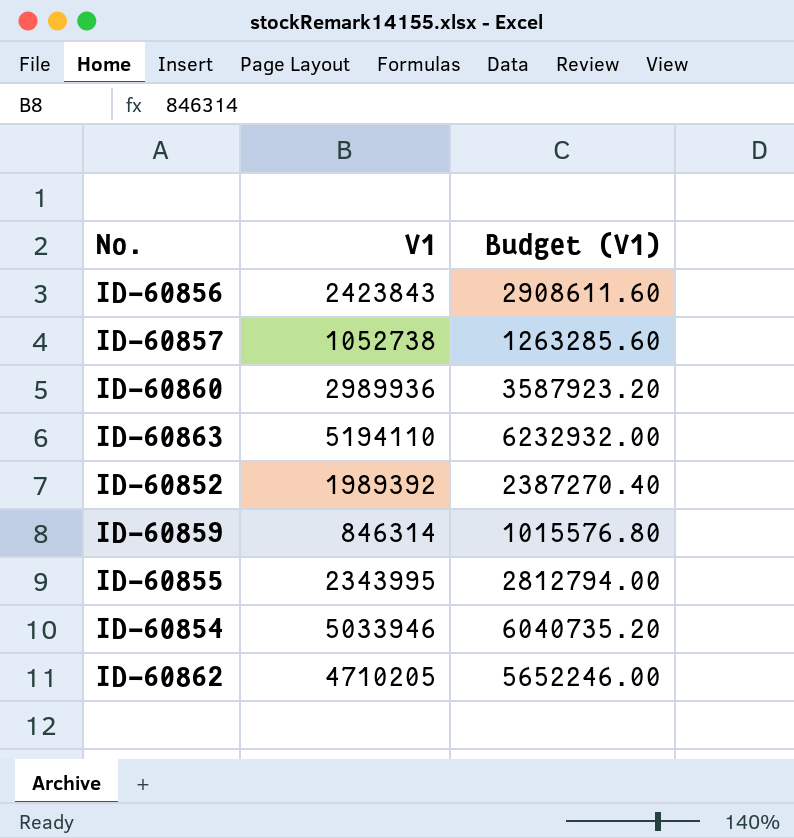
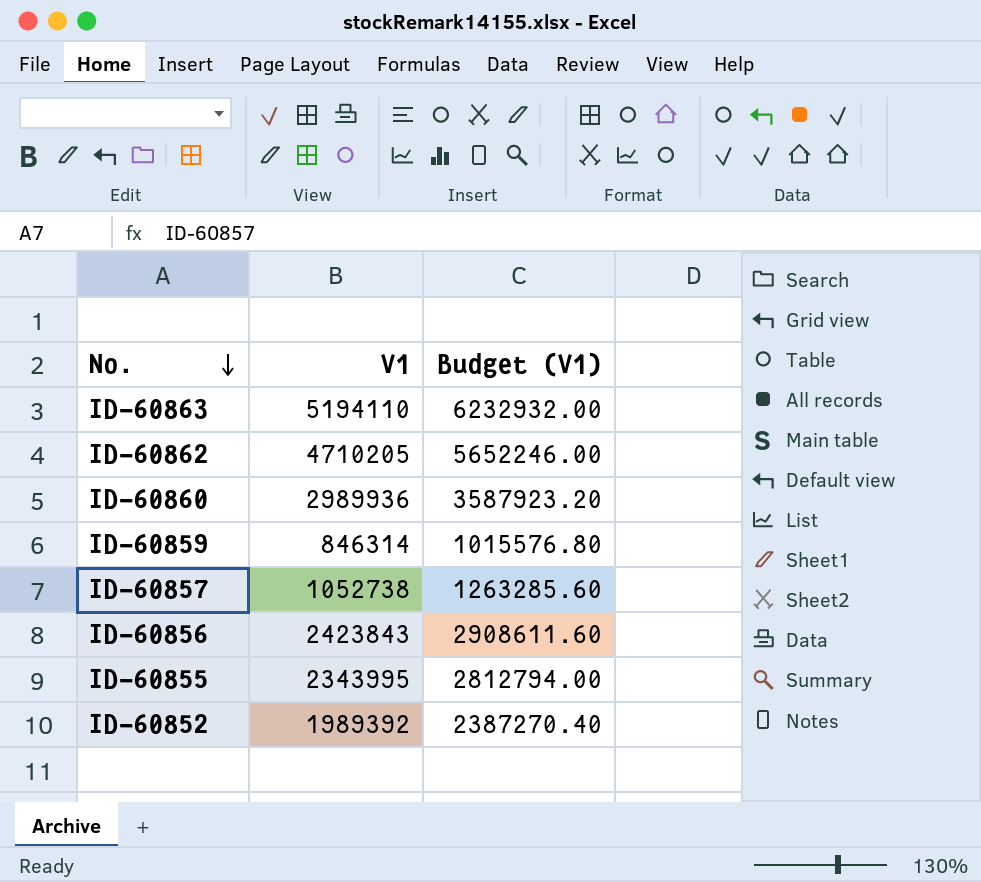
row order: none -> No. descending
row ID-60854: 5033946 | 6040735.20 -> none

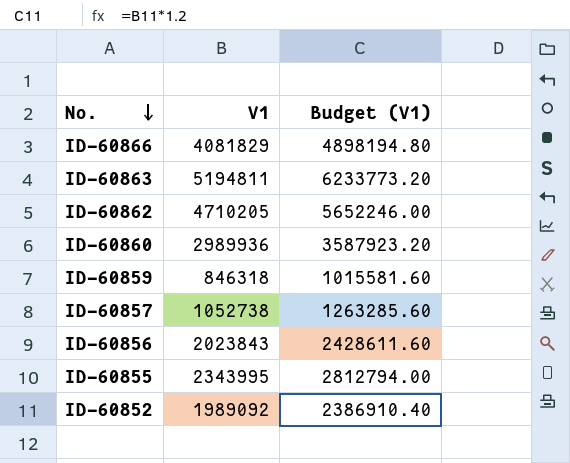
row ID-60866: none -> 4081829 | 4898194.80
ID-60863 | V1: 5194110 -> 5194811
ID-60863 | Budget (V1): 6232932.00 -> 6233773.20
ID-60859 | V1: 846314 -> 846318
ID-60859 | Budget (V1): 1015576.80 -> 1015581.60
ID-60856 | V1: 2423843 -> 2023843
ID-60856 | Budget (V1): 2908611.60 -> 2428611.60
ID-60852 | V1: 1989392 -> 1989092
ID-60852 | Budget (V1): 2387270.40 -> 2386910.40

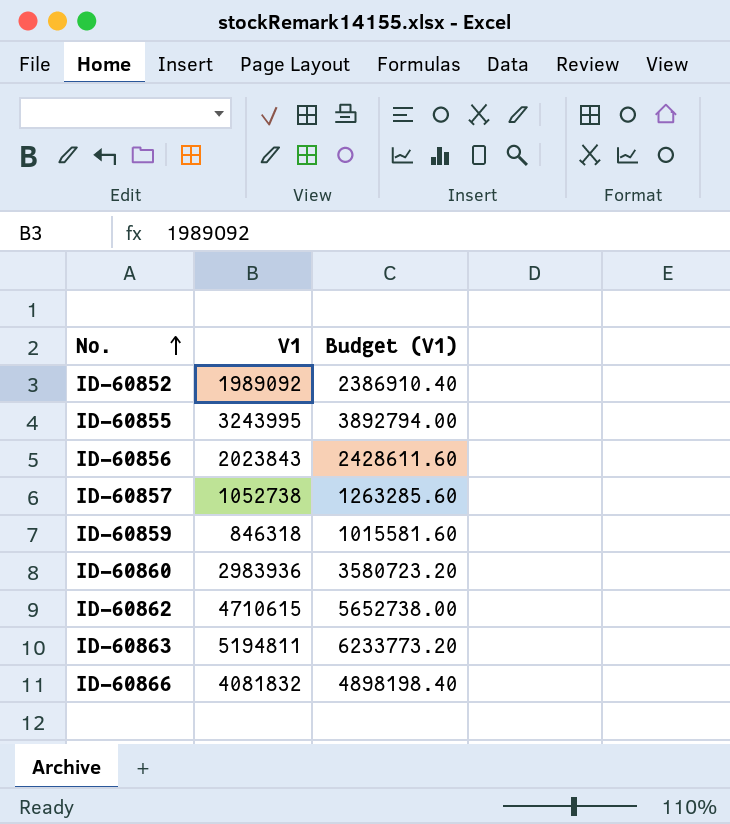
row order: No. descending -> No. ascending
ID-60855 | V1: 2343995 -> 3243995
ID-60855 | Budget (V1): 2812794.00 -> 3892794.00
ID-60860 | V1: 2989936 -> 2983936
ID-60860 | Budget (V1): 3587923.20 -> 3580723.20
ID-60862 | V1: 4710205 -> 4710615
ID-60862 | Budget (V1): 5652246.00 -> 5652738.00
ID-60866 | V1: 4081829 -> 4081832
ID-60866 | Budget (V1): 4898194.80 -> 4898198.40

